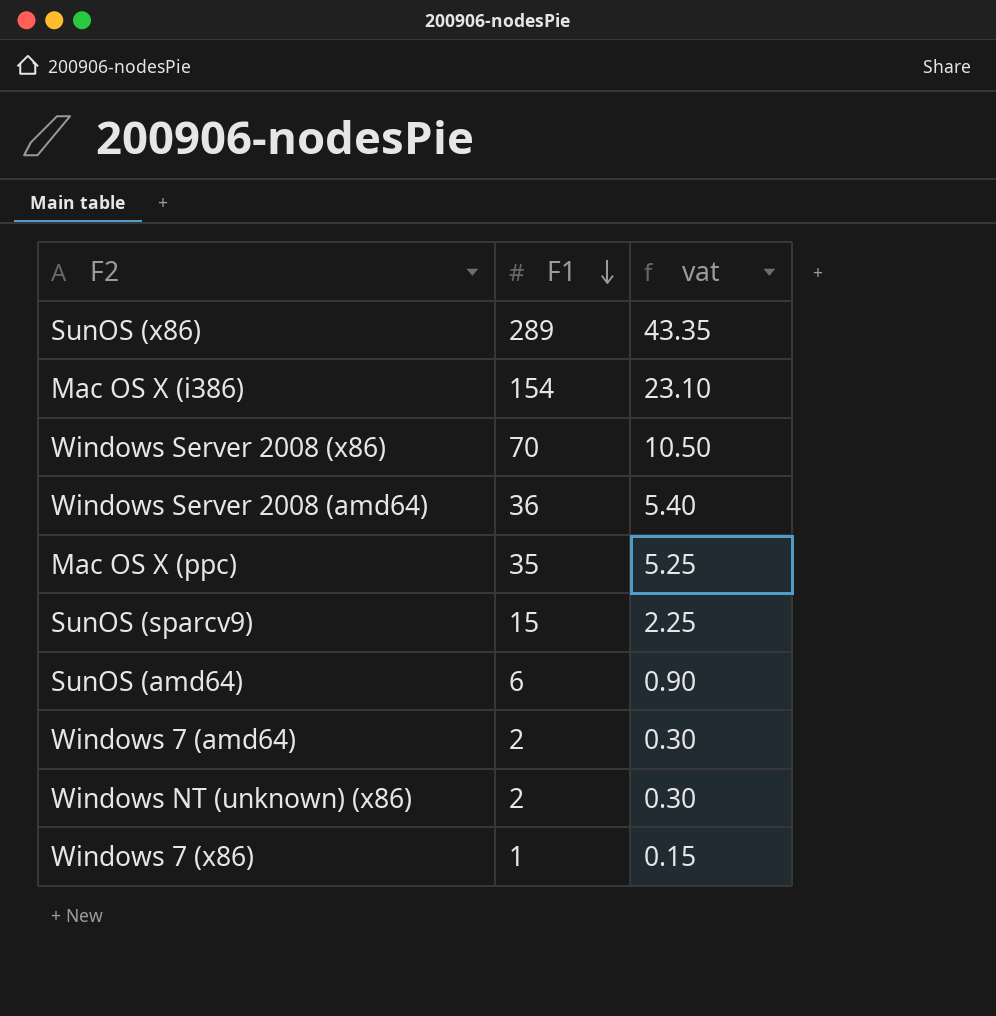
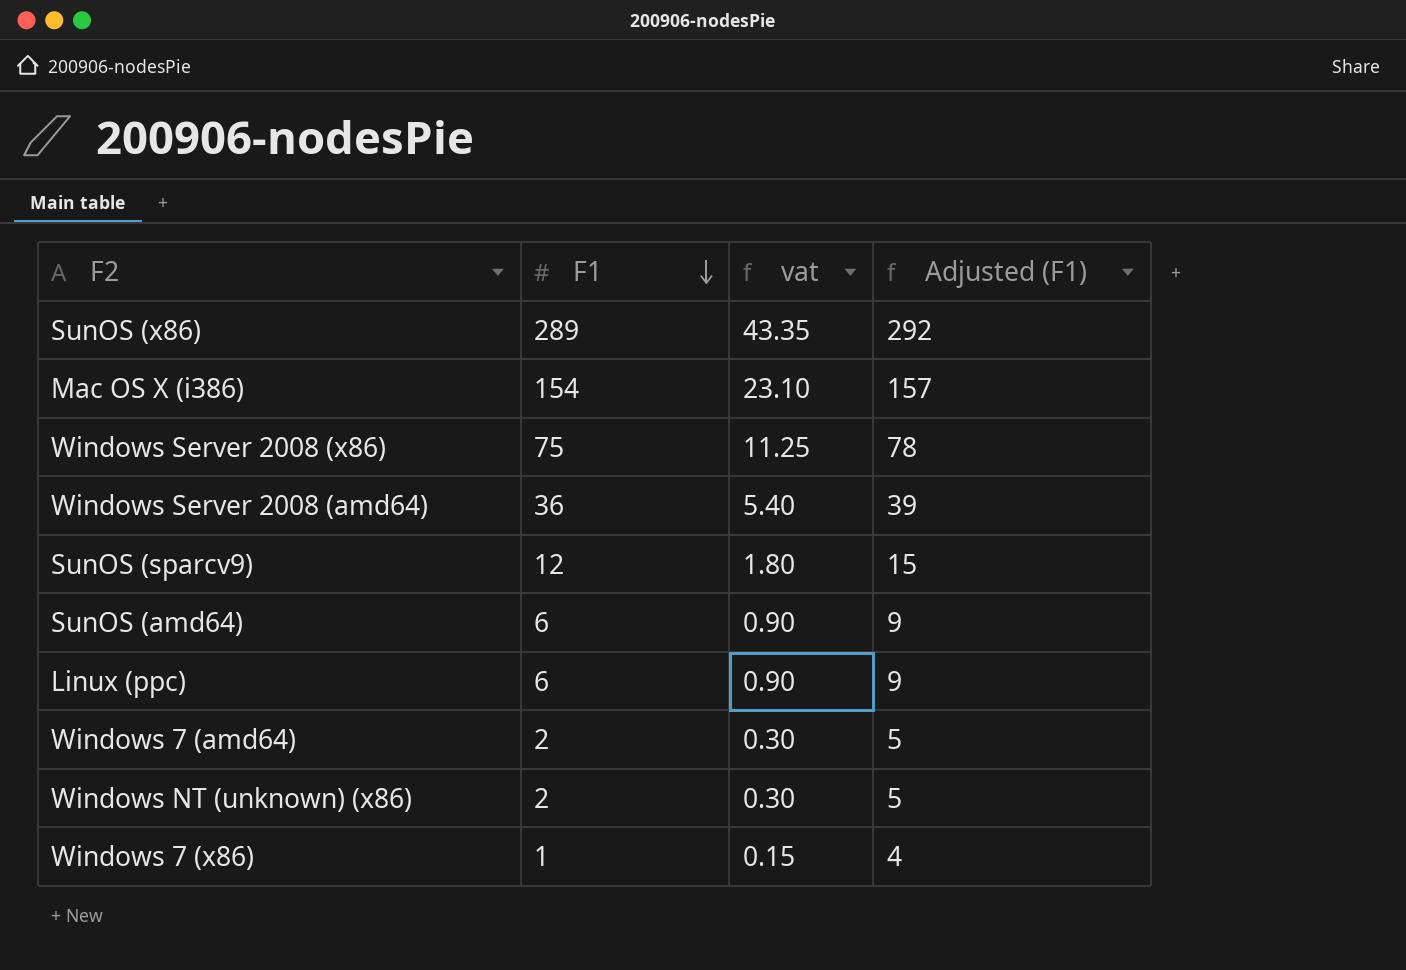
column Adjusted (F1) | formula: none -> [F1] + 3
row Mac OS X (ppc): 35 | 5.25 -> none
Windows Server 2008 (x86) | F1: 70 -> 75
Windows Server 2008 (x86) | vat: 10.50 -> 11.25
SunOS (sparcv9) | F1: 15 -> 12
SunOS (sparcv9) | vat: 2.25 -> 1.80
row Linux (ppc): none -> 6 | 0.90 | 9

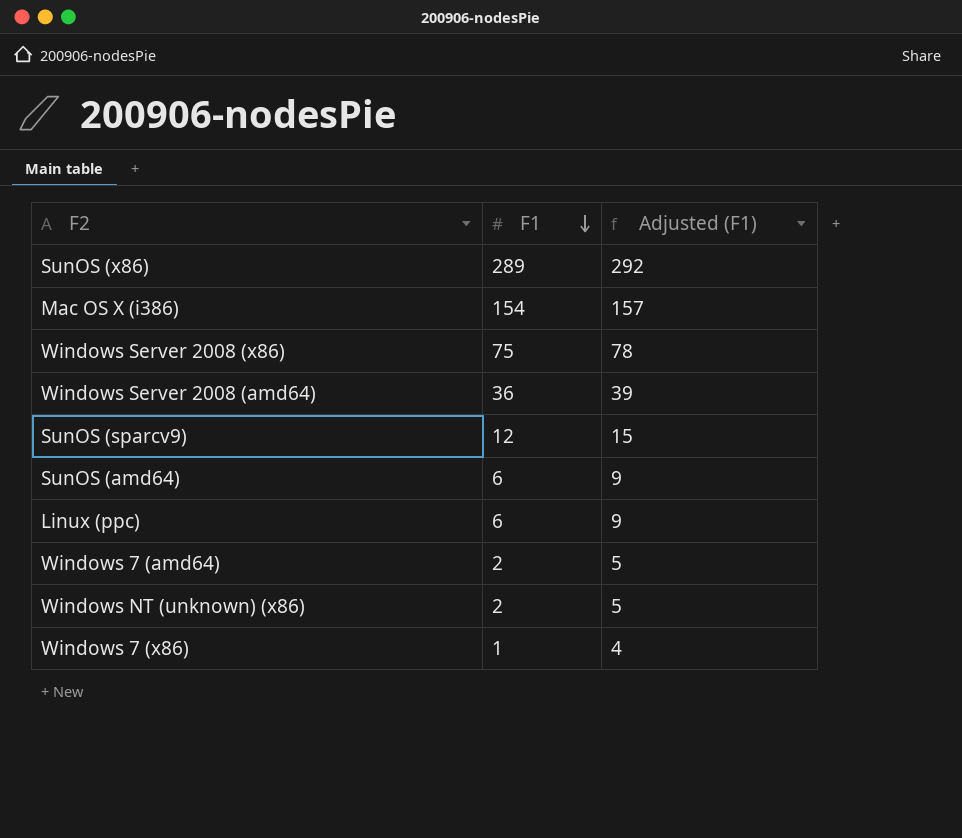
column vat | formula: [F1] * 0.15 -> none

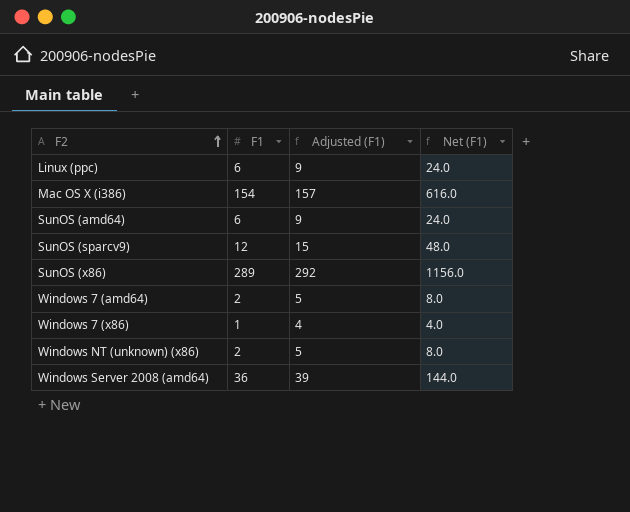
row order: F1 descending -> F2 ascending
column Net (F1) | formula: none -> [F1] * 4
row Windows Server 2008 (x86): 75 | 78 -> none

